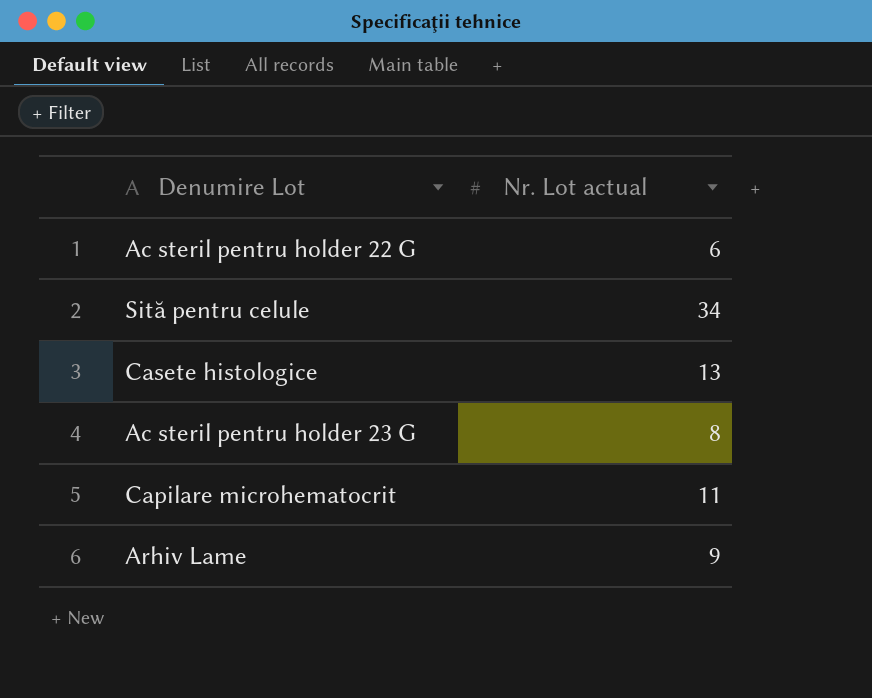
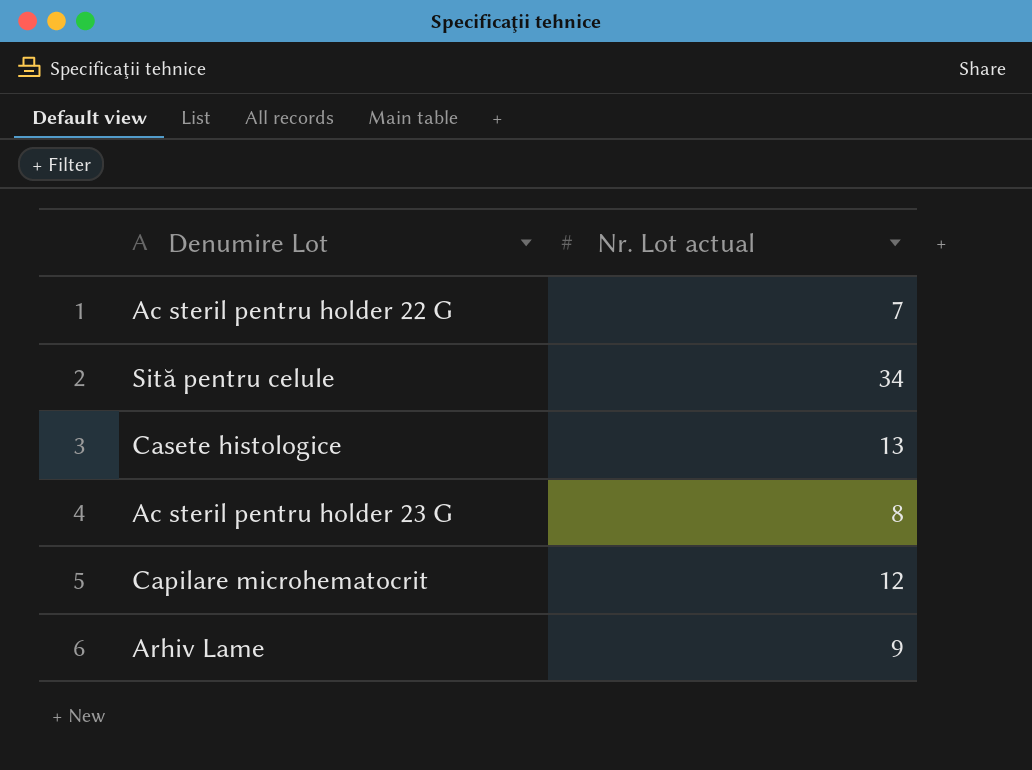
Ac steril pentru holder 22 G | Nr. Lot actual: 6 -> 7
Capilare microhematocrit | Nr. Lot actual: 11 -> 12

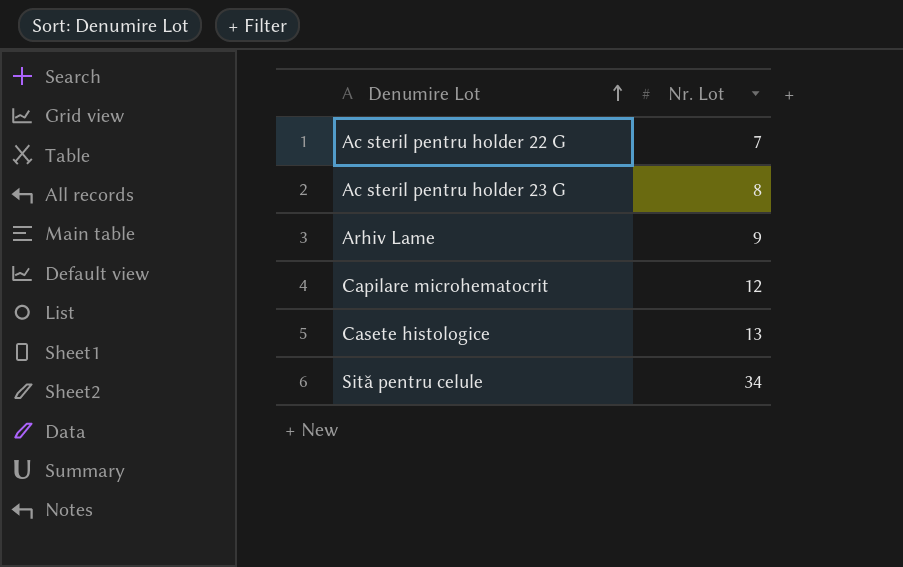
row order: none -> Denumire Lot ascending
column name: Nr. Lot actual -> Nr. Lot

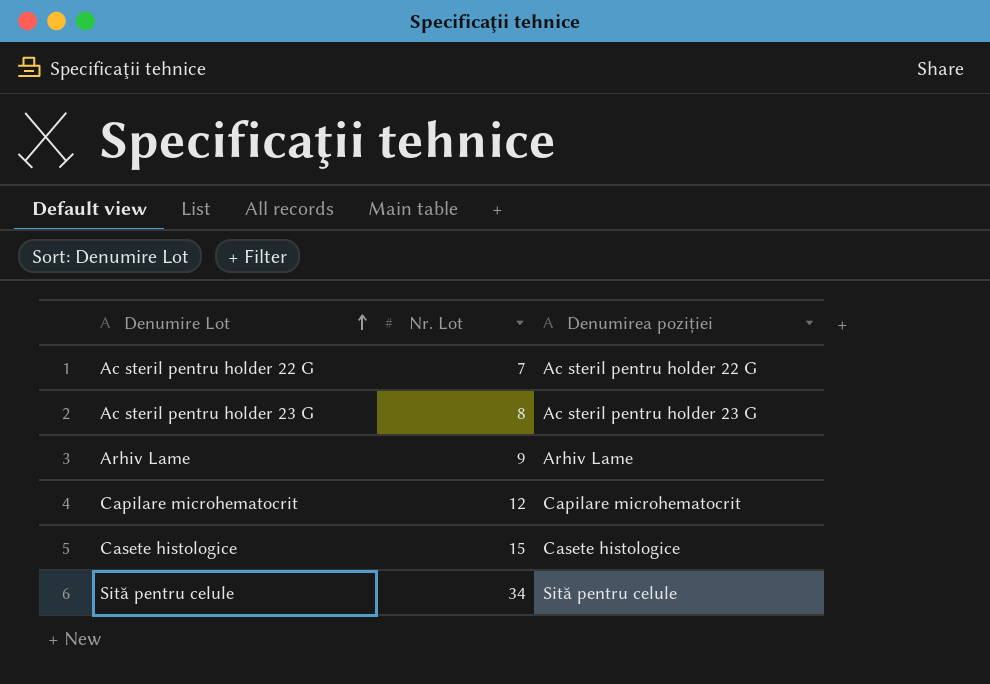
column Denumirea poziției | position: none -> 3
Casete histologice | Nr. Lot: 13 -> 15

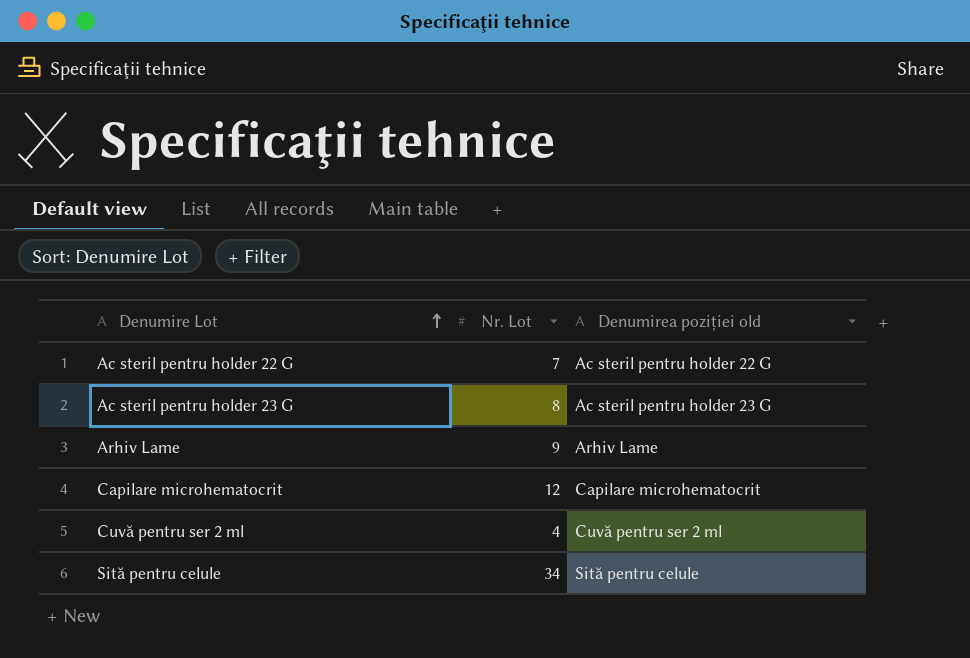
column name: Denumirea poziției -> Denumirea poziției old
row Casete histologice: 15 | Casete histologice -> none
row Cuvă pentru ser 2 ml: none -> 4 | Cuvă pentru ser 2 ml

